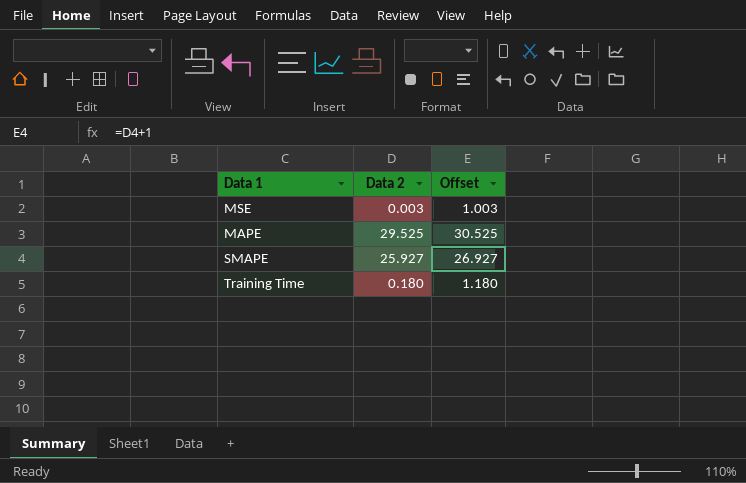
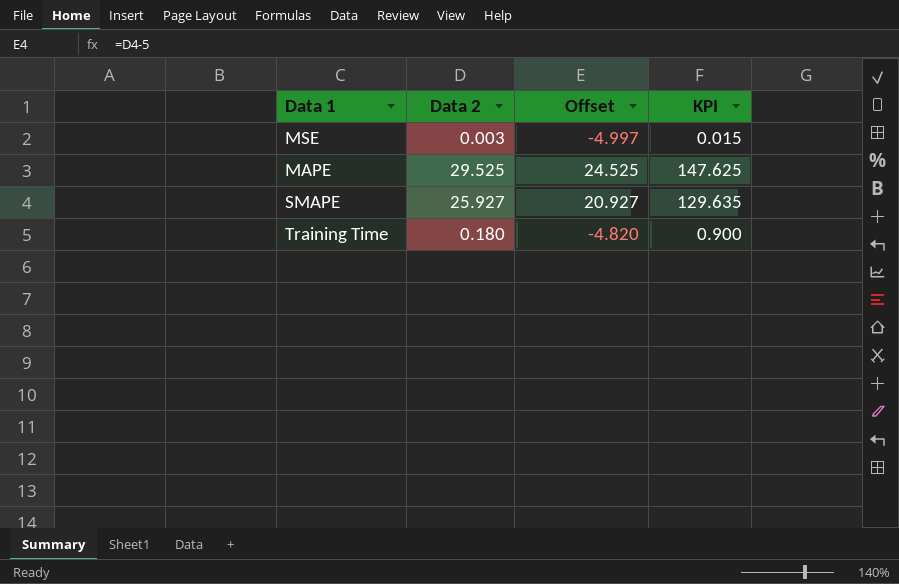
column Offset | formula: [Data 2] + 1 -> [Data 2] - 5
column KPI | formula: none -> [Data 2] * 5

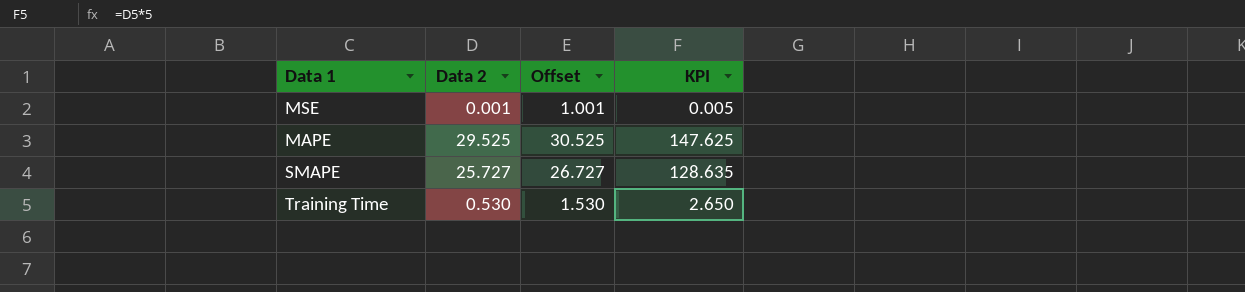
column Offset | formula: [Data 2] - 5 -> [Data 2] + 1
MSE | Data 2: 0.003 -> 0.001
MSE | KPI: 0.015 -> 0.005
SMAPE | Data 2: 25.927 -> 25.727
SMAPE | KPI: 129.635 -> 128.635
Training Time | Data 2: 0.180 -> 0.530
Training Time | KPI: 0.900 -> 2.650

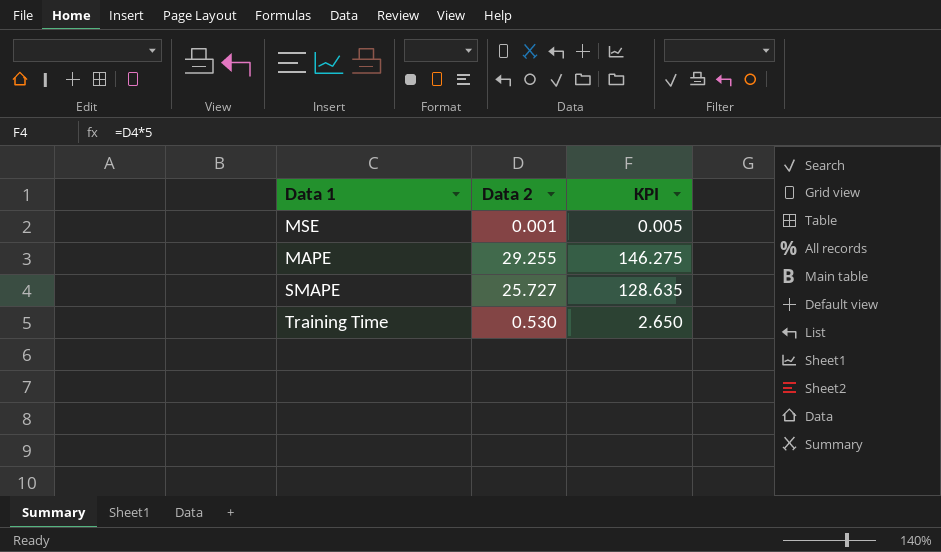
column Offset | formula: [Data 2] + 1 -> none
MAPE | Data 2: 29.525 -> 29.255
MAPE | KPI: 147.625 -> 146.275

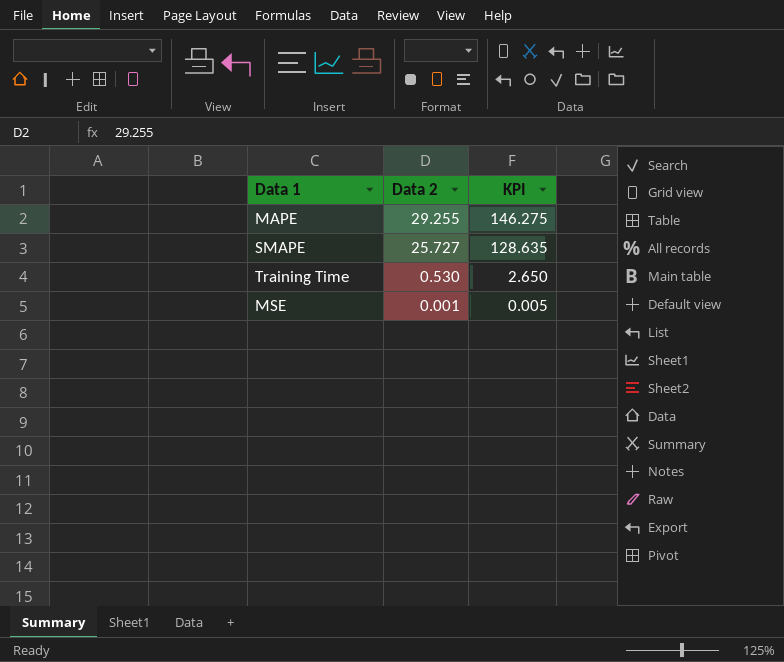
row order: none -> Data 2 descending

